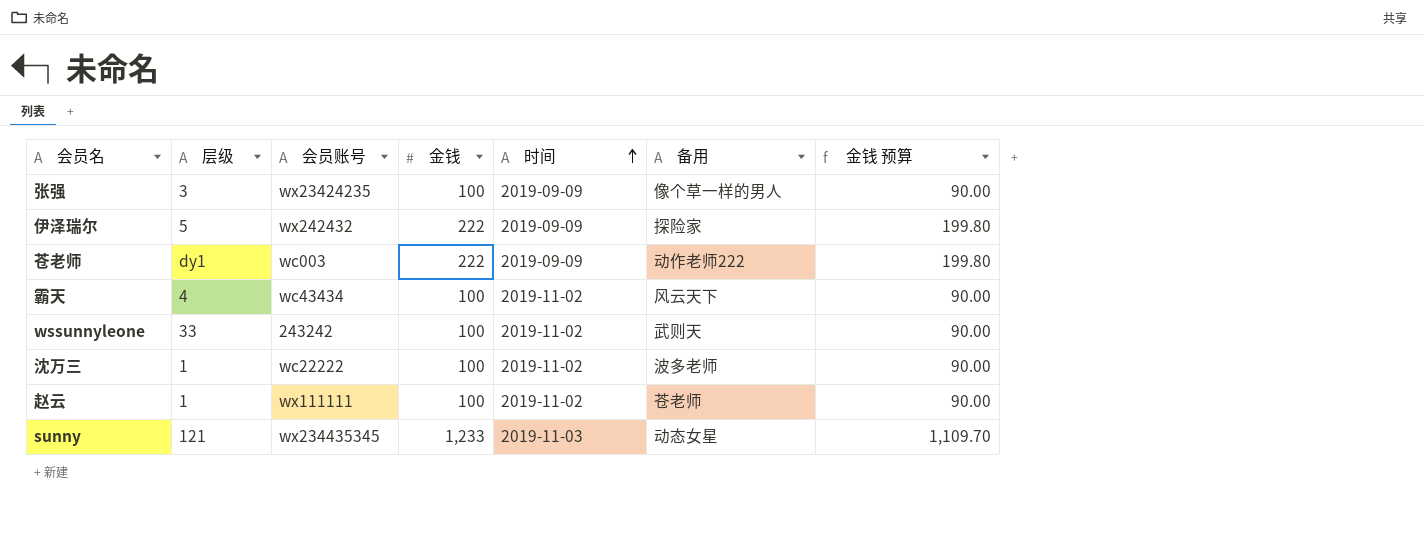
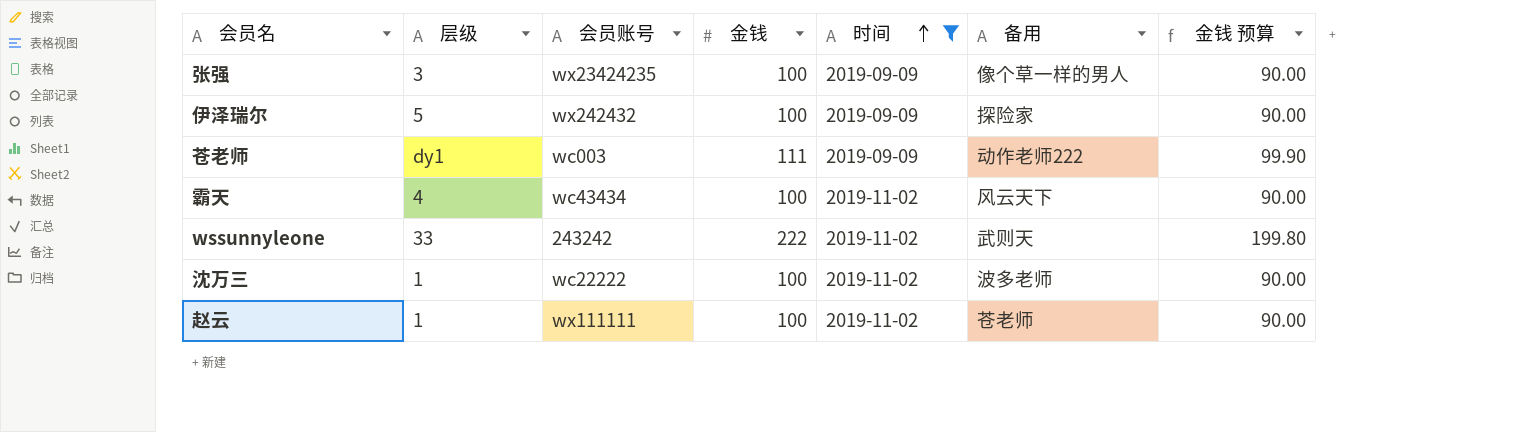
filter: none -> 时间 != 2019-11-03
伊泽瑞尔 | 金钱: 222 -> 100
伊泽瑞尔 | 金钱 预算: 199.80 -> 90.00
苍老师 | 金钱: 222 -> 111
苍老师 | 金钱 预算: 199.80 -> 99.90
wssunnyleone | 金钱: 100 -> 222
wssunnyleone | 金钱 预算: 90.00 -> 199.80

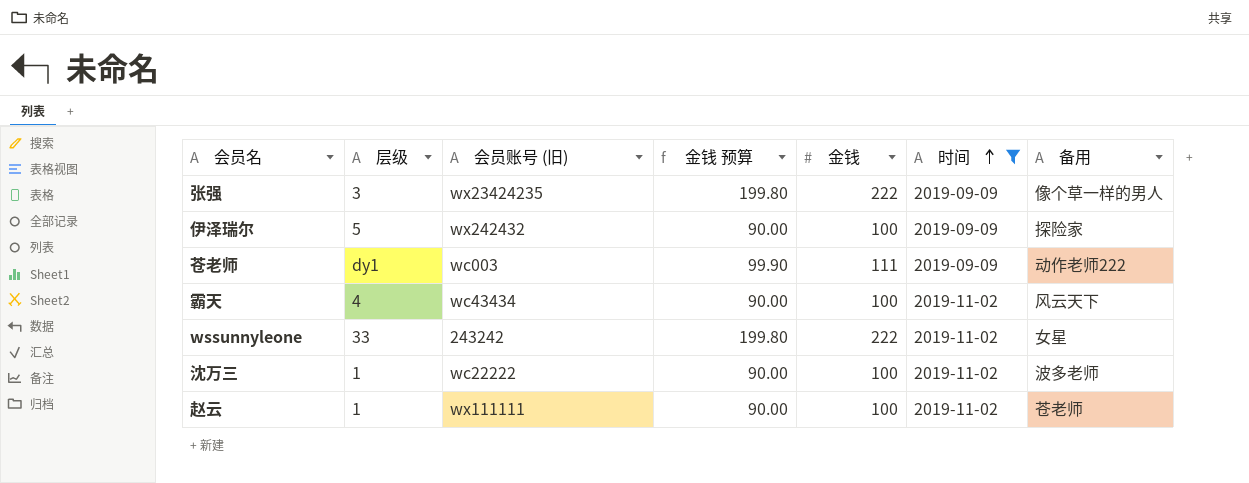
column name: 会员账号 -> 会员账号 (旧)
column 金钱 预算 | position: 7 -> 4
张强 | 金钱 预算: 90.00 -> 199.80
张强 | 金钱: 100 -> 222
wssunnyleone | 备用: 武则天 -> 女星

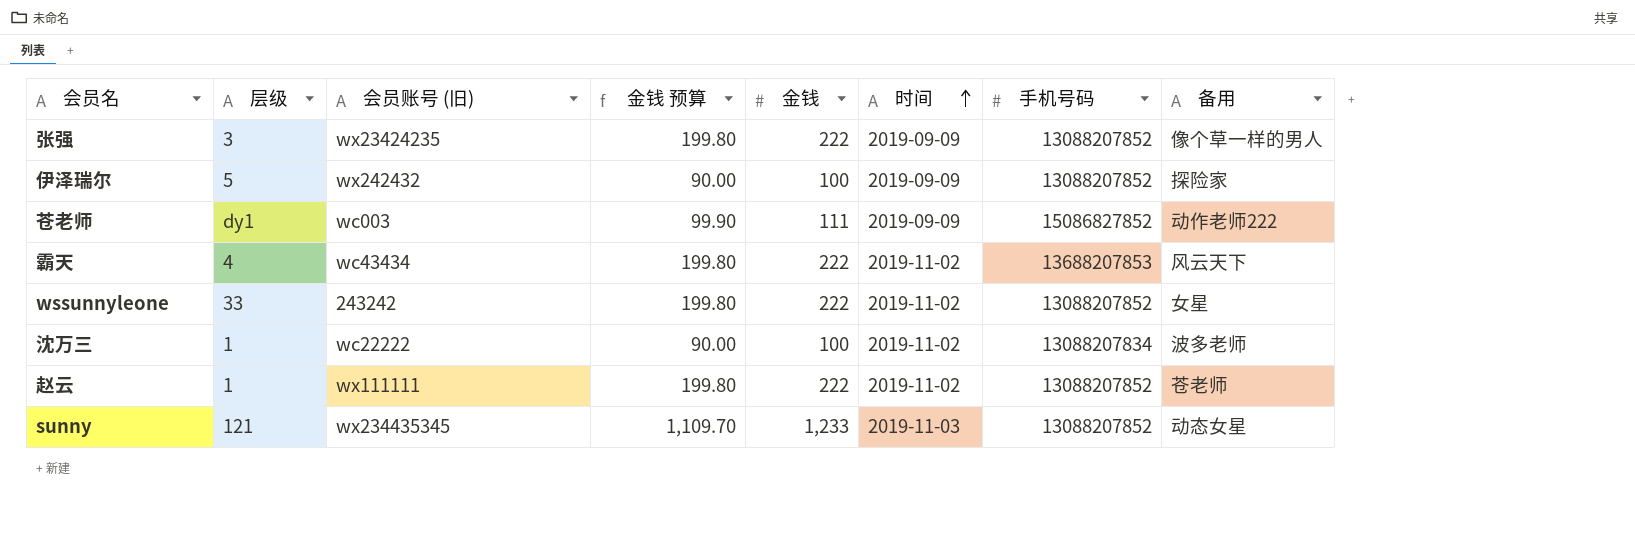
filter: 时间 != 2019-11-03 -> none
column 手机号码 | position: none -> 7
霸天 | 金钱 预算: 90.00 -> 199.80
霸天 | 金钱: 100 -> 222
赵云 | 金钱 预算: 90.00 -> 199.80
赵云 | 金钱: 100 -> 222

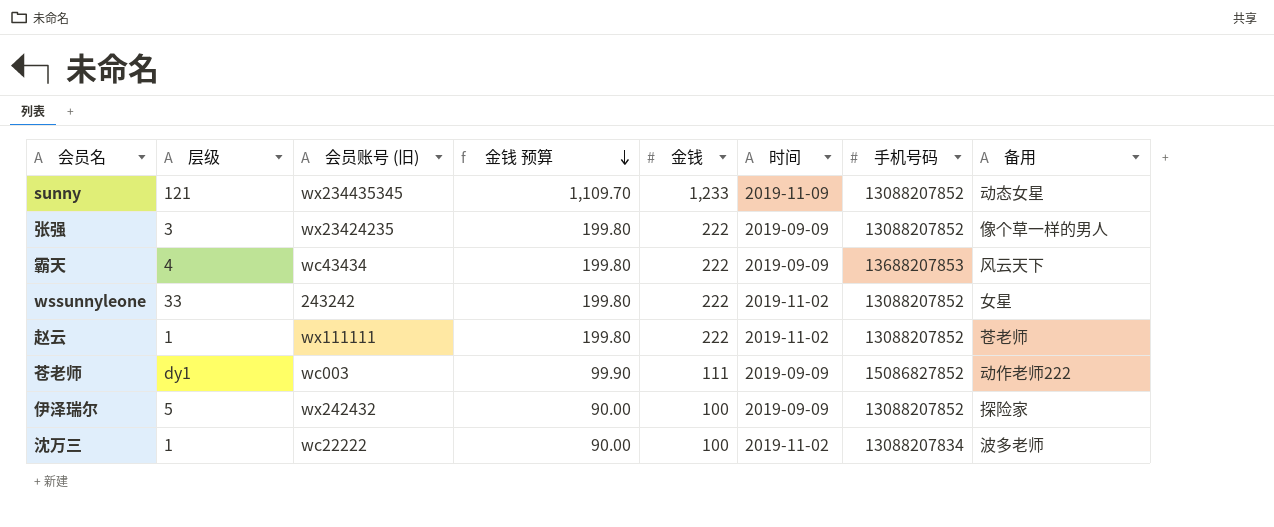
row order: 时间 ascending -> 金钱 预算 descending
sunny | 时间: 2019-11-03 -> 2019-11-09
霸天 | 时间: 2019-11-02 -> 2019-09-09

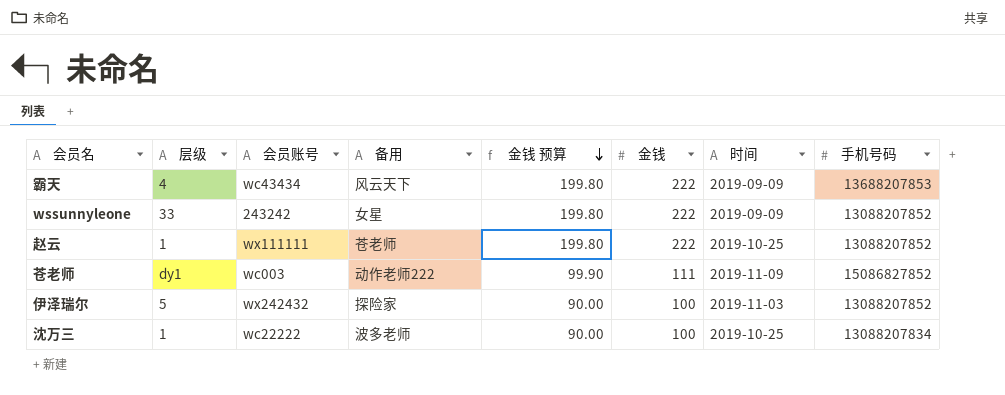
column name: 会员账号 (旧) -> 会员账号
column 备用 | position: 8 -> 4
row sunny: 121 | wx234435345 | 1,109.70 | 1,233 | 2019-11-09 | 13088207852 | 动态女星 -> none
row 张强: 3 | wx23424235 | 199.80 | 222 | 2019-09-09 | 13088207852 | 像个草一样的男人 -> none
wssunnyleone | 时间: 2019-11-02 -> 2019-09-09
赵云 | 时间: 2019-11-02 -> 2019-10-25
苍老师 | 时间: 2019-09-09 -> 2019-11-09
伊泽瑞尔 | 时间: 2019-09-09 -> 2019-11-03
沈万三 | 时间: 2019-11-02 -> 2019-10-25

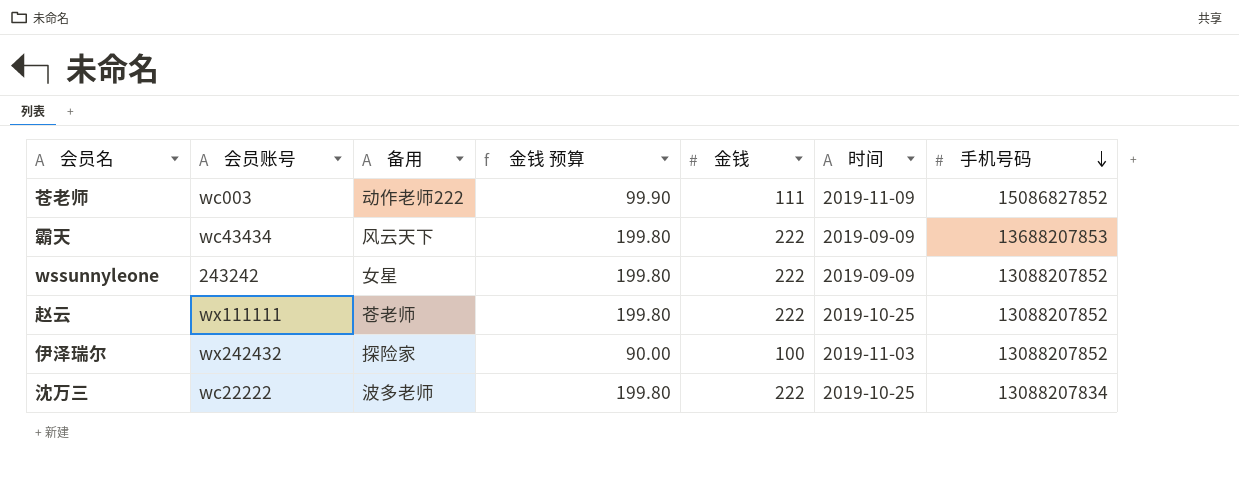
row order: 金钱 预算 descending -> 手机号码 descending
column 层级 | position: 2 -> none
沈万三 | 金钱 预算: 90.00 -> 199.80
沈万三 | 金钱: 100 -> 222

